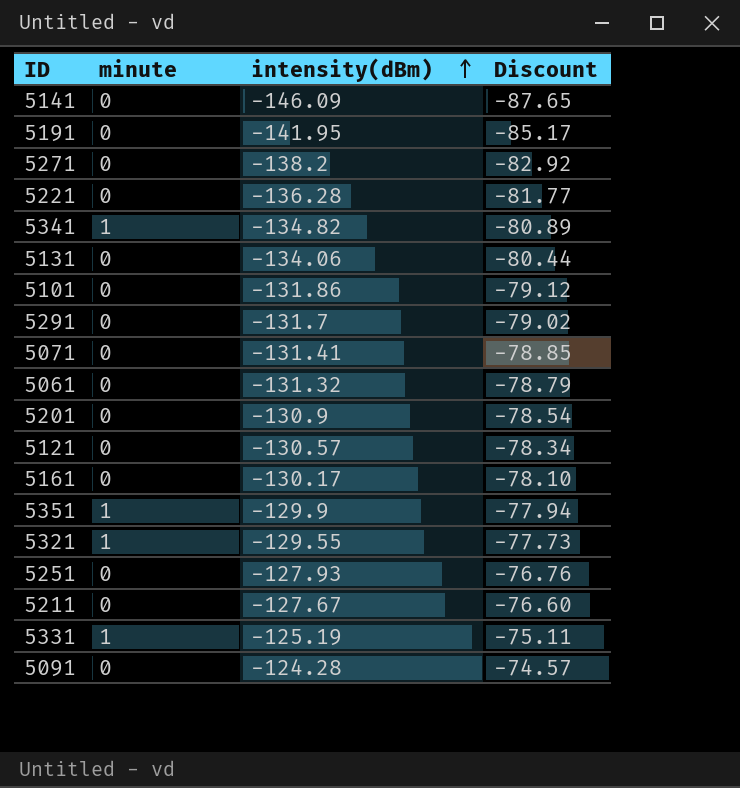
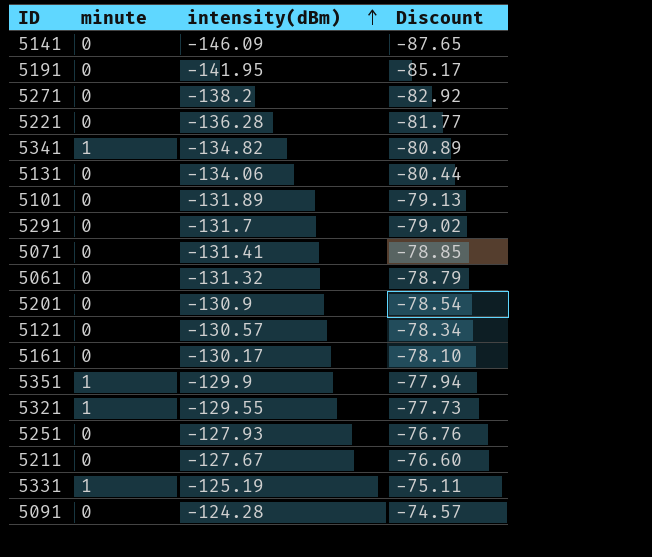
5101 | intensity(dBm): -131.86 -> -131.89
5101 | Discount: -79.12 -> -79.13

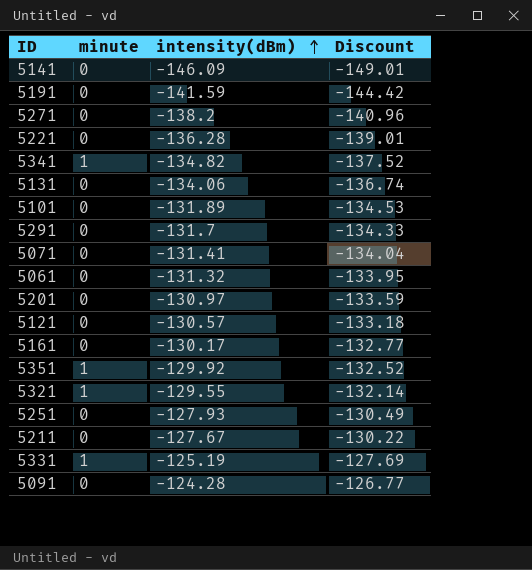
column Discount | formula: [intensity(dBm)] * 0.6 -> [intensity(dBm)] * 1.02
5191 | intensity(dBm): -141.95 -> -141.59
5201 | intensity(dBm): -130.9 -> -130.97
5351 | intensity(dBm): -129.9 -> -129.92

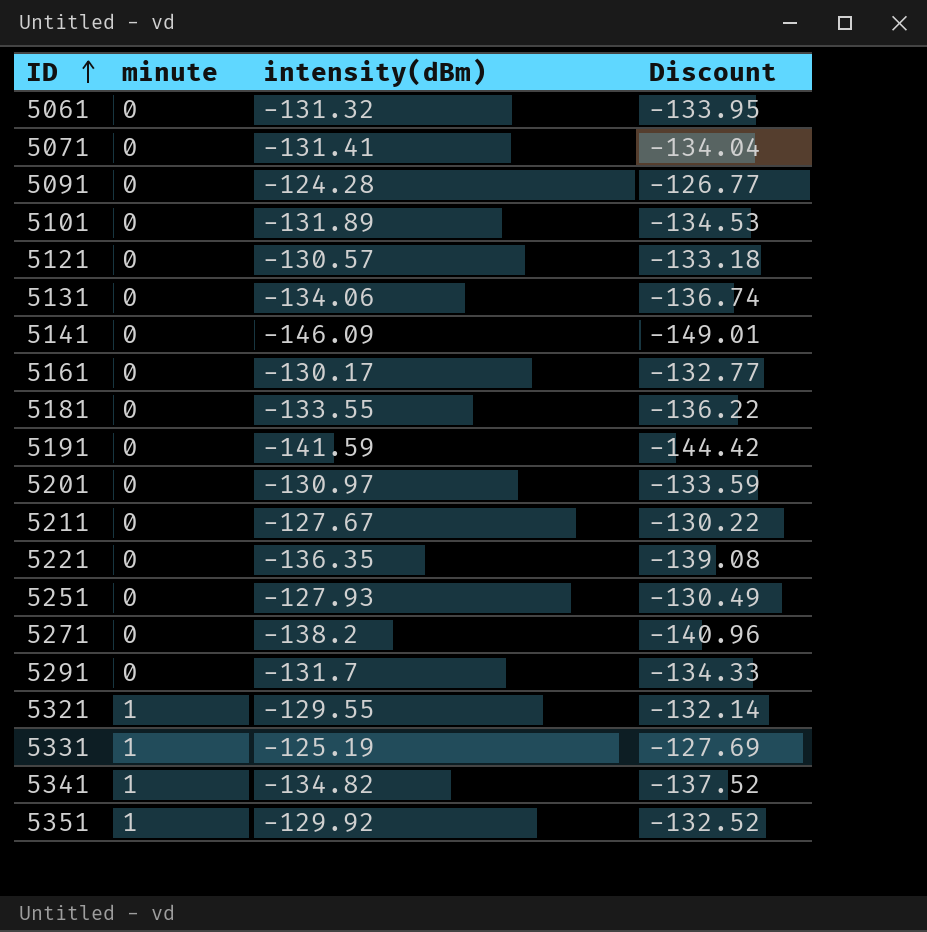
row order: intensity(dBm) ascending -> ID ascending
row 5181: none -> 0 | -133.55 | -136.22
5221 | intensity(dBm): -136.28 -> -136.35
5221 | Discount: -139.01 -> -139.08

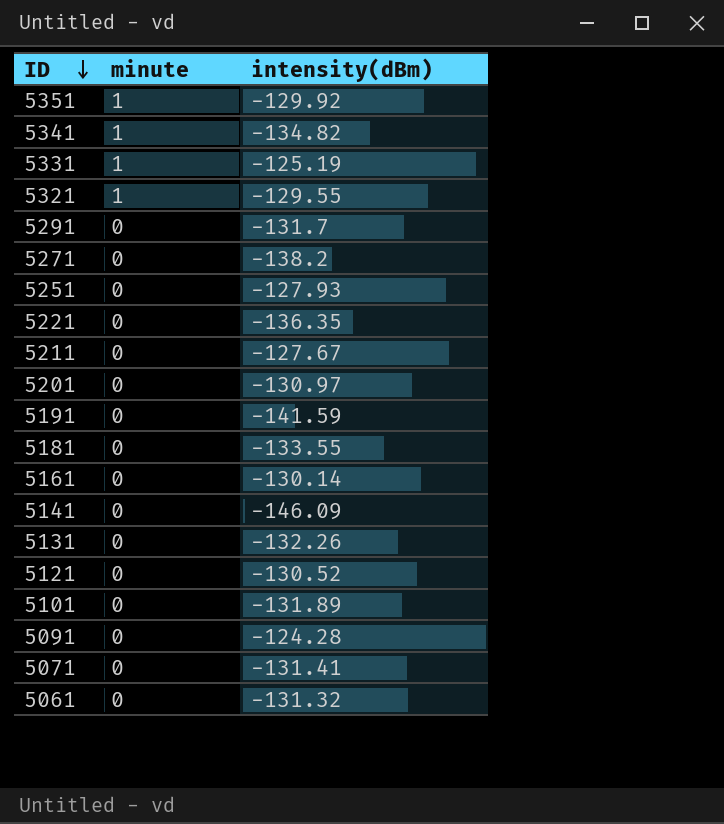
row order: ID ascending -> ID descending
column Discount | formula: [intensity(dBm)] * 1.02 -> none
5161 | intensity(dBm): -130.17 -> -130.14
5131 | intensity(dBm): -134.06 -> -132.26
5121 | intensity(dBm): -130.57 -> -130.52

